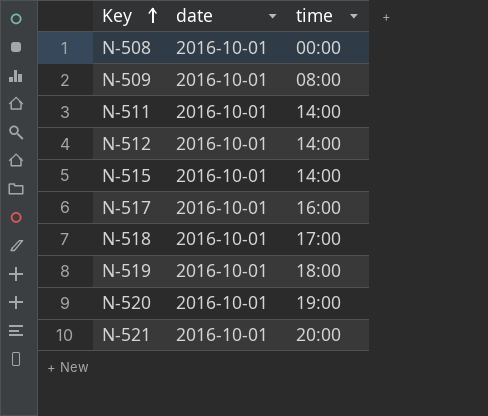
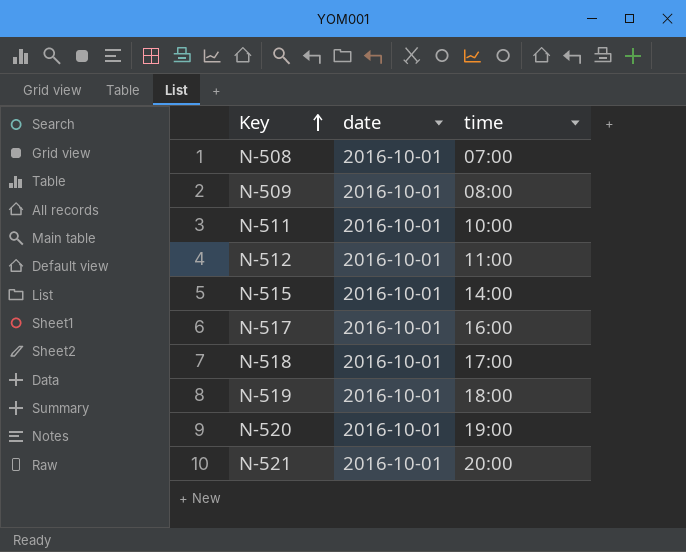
N-508 | time: 00:00 -> 07:00
N-511 | time: 14:00 -> 10:00
N-512 | time: 14:00 -> 11:00

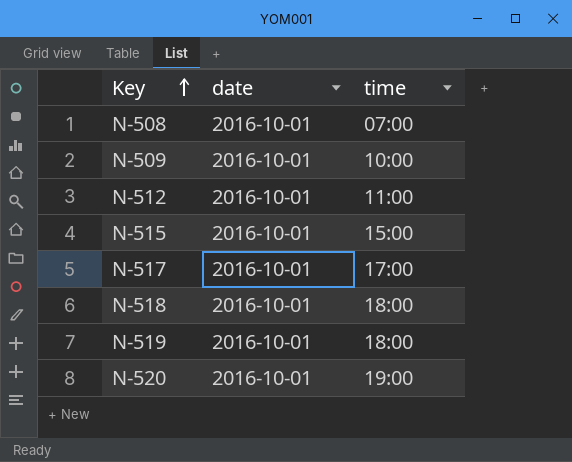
row N-511: 2016-10-01 | 10:00 -> none
row N-521: 2016-10-01 | 20:00 -> none
N-509 | time: 08:00 -> 10:00
N-515 | time: 14:00 -> 15:00
N-517 | time: 16:00 -> 17:00
N-518 | time: 17:00 -> 18:00

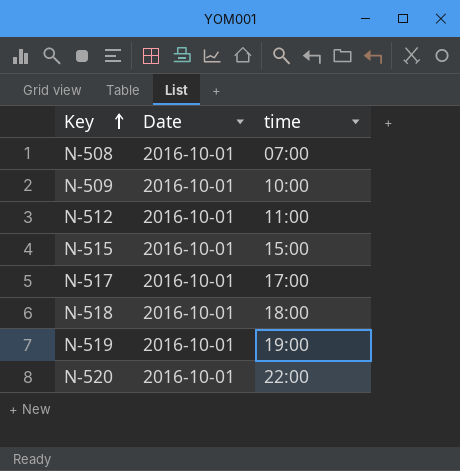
column name: date -> Date
N-519 | time: 18:00 -> 19:00
N-520 | time: 19:00 -> 22:00

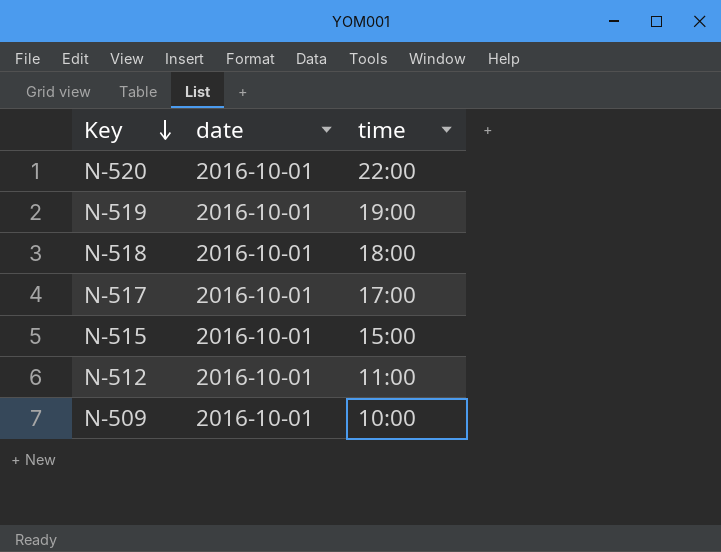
row order: Key ascending -> Key descending
column name: Date -> date
row N-508: 2016-10-01 | 07:00 -> none

